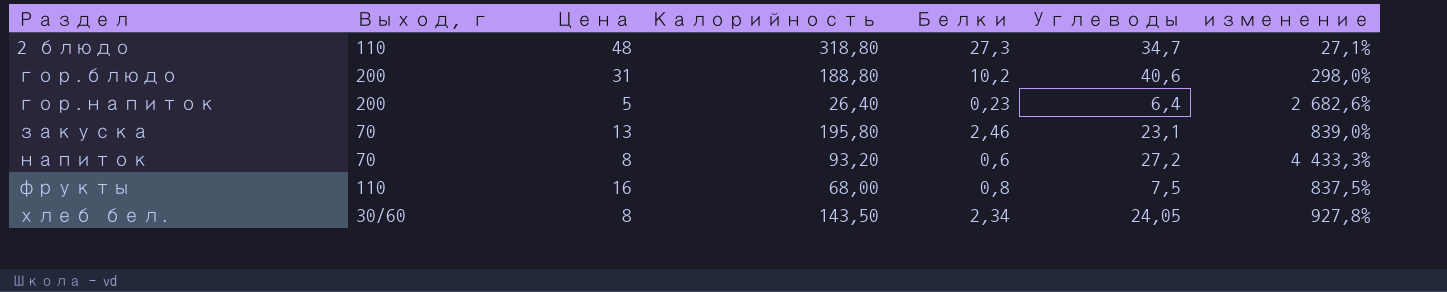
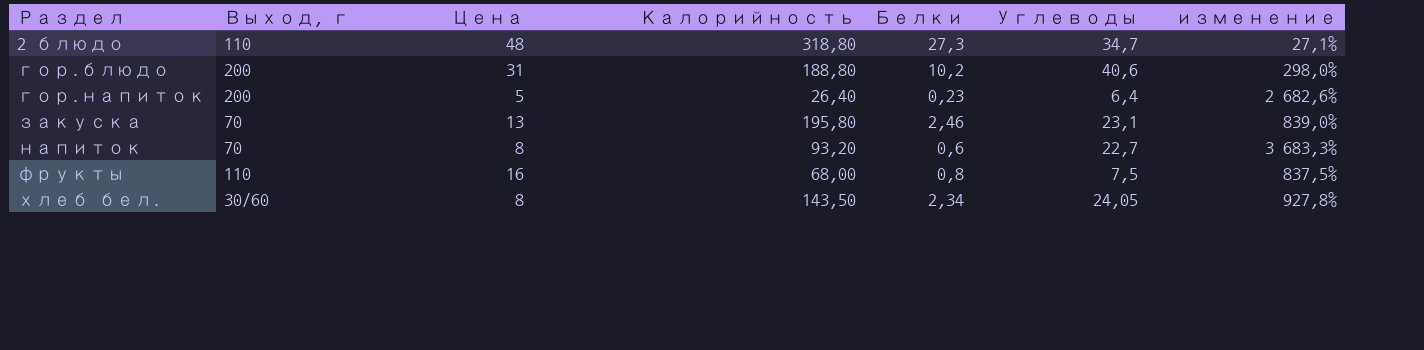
напиток | Углеводы: 27,2 -> 22,7
напиток | изменение: 4 433,3% -> 3 683,3%

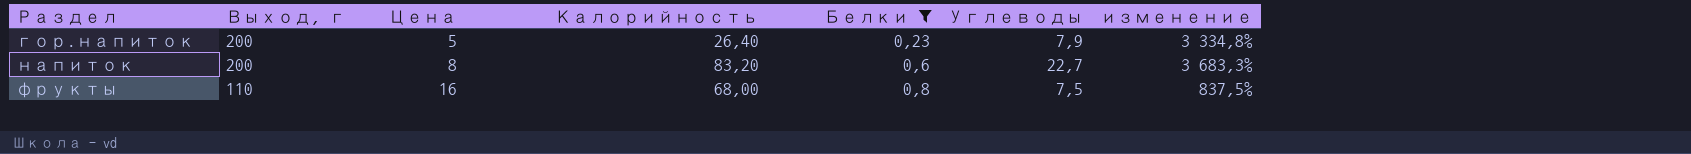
filter: none -> Белки <= 0,8
гор.напиток | Углеводы: 6,4 -> 7,9
гор.напиток | изменение: 2 682,6% -> 3 334,8%
напиток | Выход, г: 70 -> 200
напиток | Калорийность: 93,20 -> 83,20

